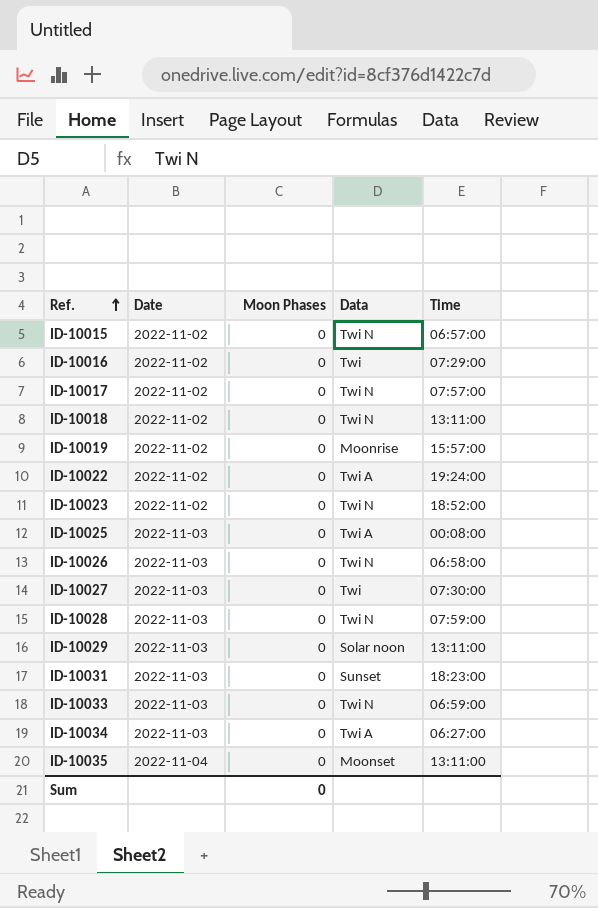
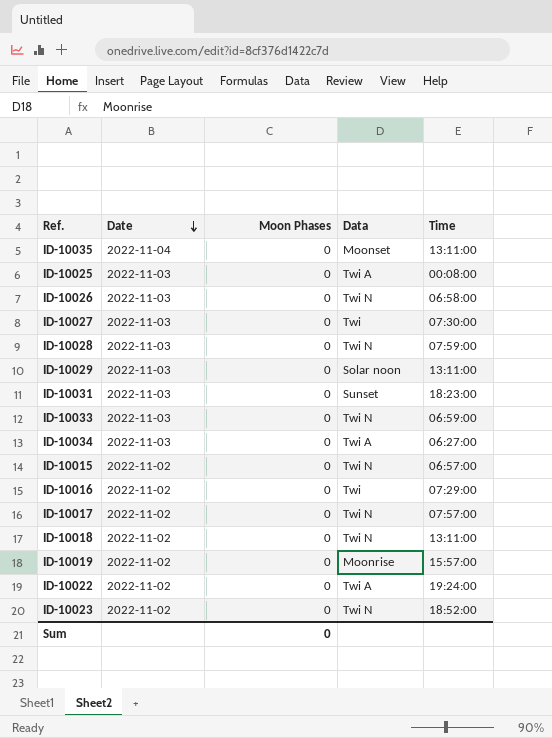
row order: Ref. ascending -> Date descending

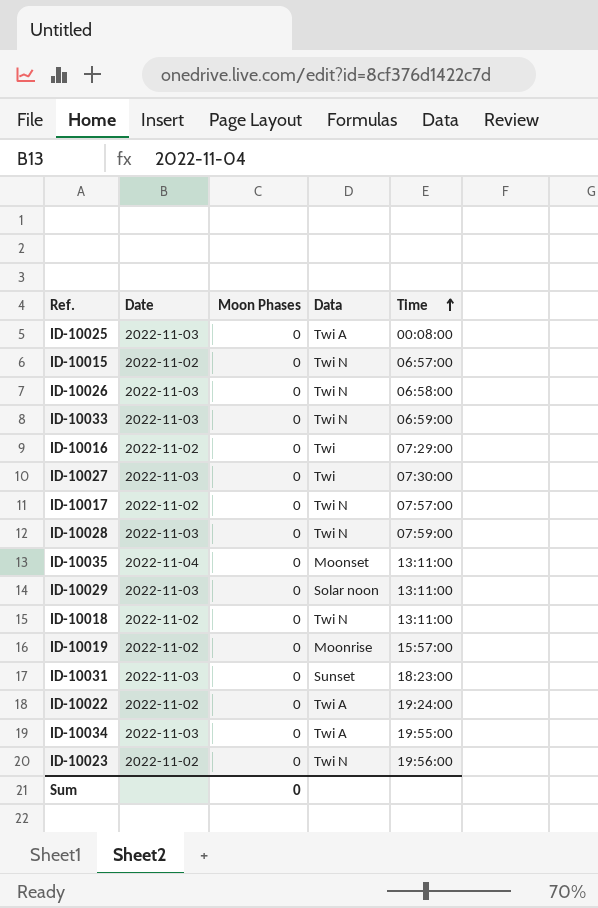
row order: Date descending -> Time ascending
ID-10034 | Time: 06:27:00 -> 19:55:00
ID-10023 | Time: 18:52:00 -> 19:56:00

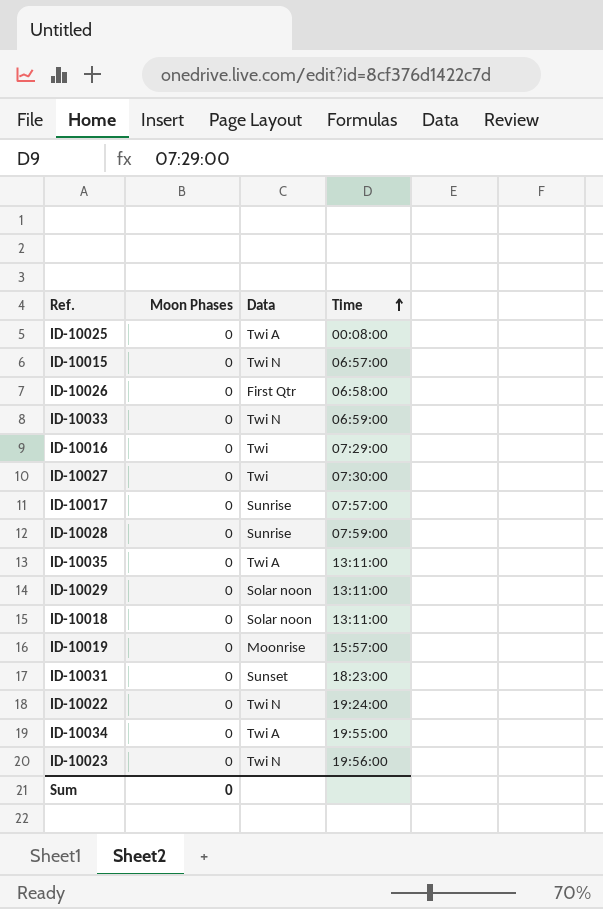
column Date | position: 2 -> none
ID-10026 | Data: Twi N -> First Qtr
ID-10017 | Data: Twi N -> Sunrise
ID-10028 | Data: Twi N -> Sunrise
ID-10035 | Data: Moonset -> Twi A
ID-10018 | Data: Twi N -> Solar noon
ID-10022 | Data: Twi A -> Twi N

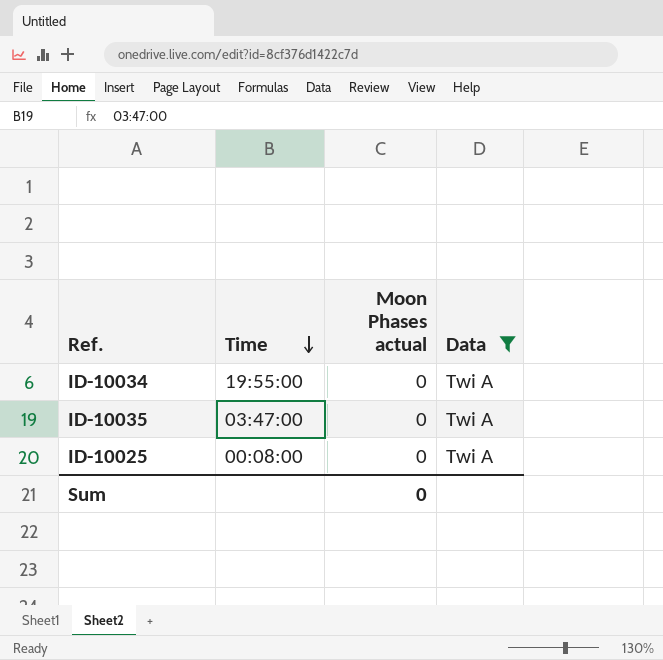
filter: none -> Data = Twi A
row order: Time ascending -> Time descending
column Time | position: 4 -> 2
column name: Moon Phases -> Moon Phases actual
ID-10035 | Time: 13:11:00 -> 03:47:00

